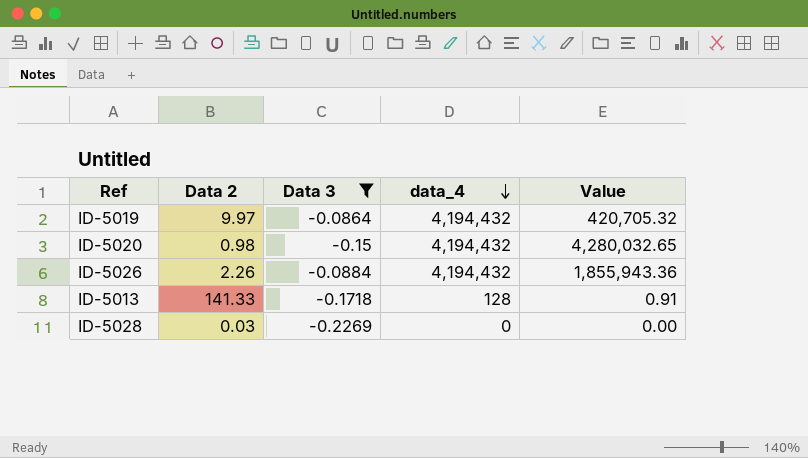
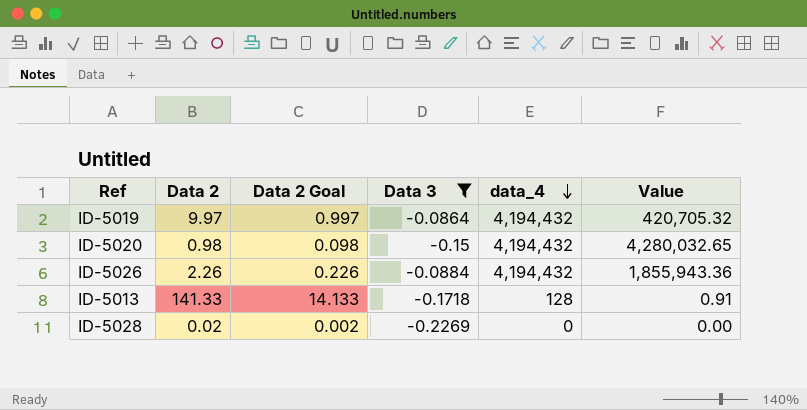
column Data 2 Goal | formula: none -> [Data 2] * 0.1
ID-5028 | Data 2: 0.03 -> 0.02

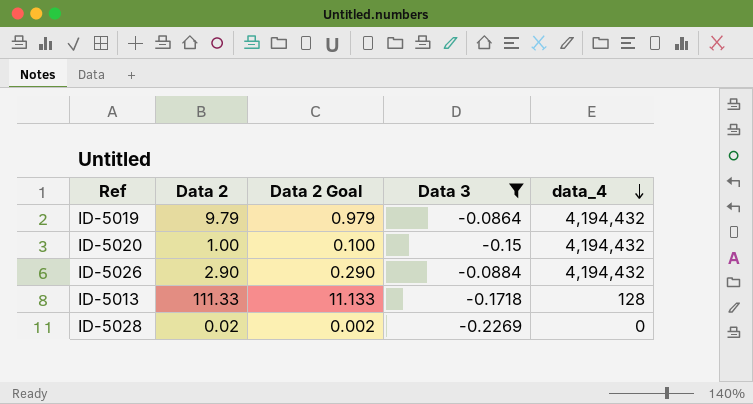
column Value | formula: [data_4] / [Data 2] -> none
ID-5019 | Data 2: 9.97 -> 9.79
ID-5019 | Data 2 Goal: 0.997 -> 0.979
ID-5020 | Data 2: 0.98 -> 1.00
ID-5020 | Data 2 Goal: 0.098 -> 0.100
ID-5026 | Data 2: 2.26 -> 2.90
ID-5026 | Data 2 Goal: 0.226 -> 0.290
ID-5013 | Data 2: 141.33 -> 111.33
ID-5013 | Data 2 Goal: 14.133 -> 11.133

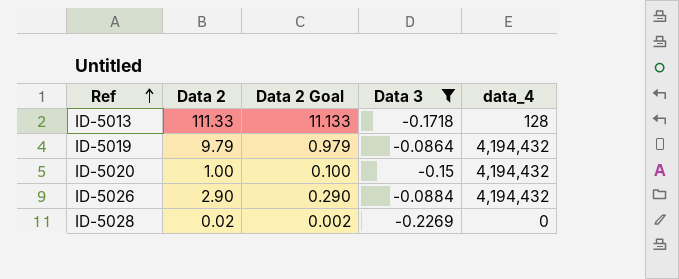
row order: data_4 descending -> Ref ascending

